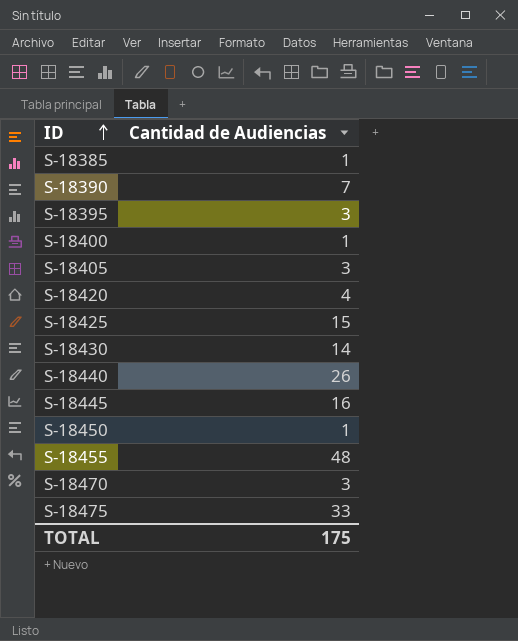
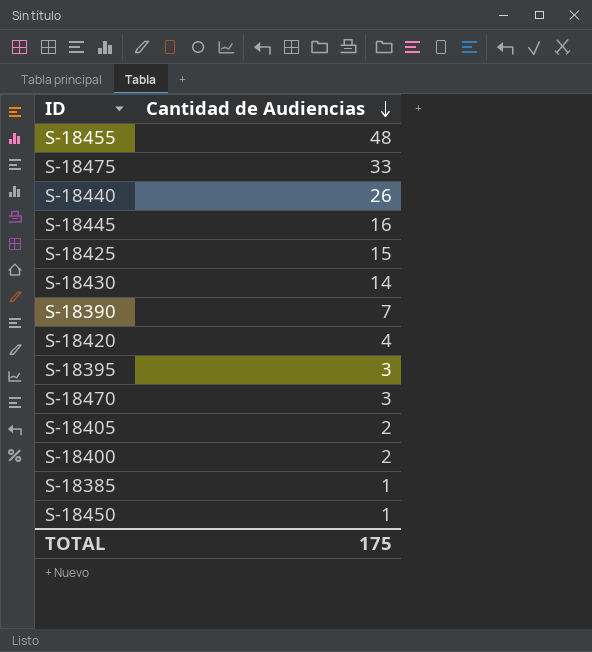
row order: ID ascending -> Cantidad de Audiencias descending
S-18405 | Cantidad de Audiencias: 3 -> 2
S-18400 | Cantidad de Audiencias: 1 -> 2

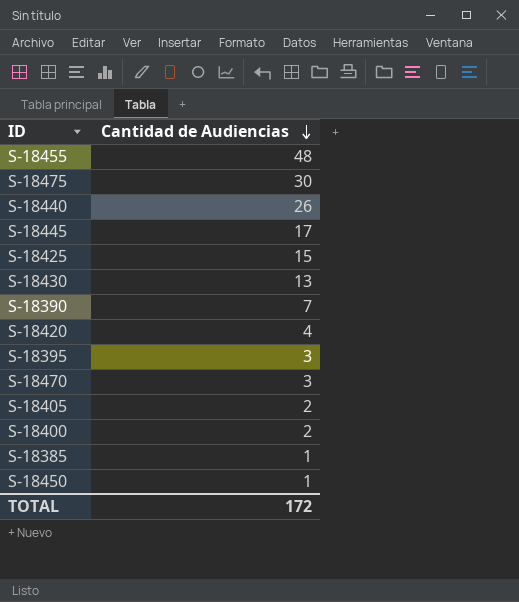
S-18475 | Cantidad de Audiencias: 33 -> 30
S-18445 | Cantidad de Audiencias: 16 -> 17
S-18430 | Cantidad de Audiencias: 14 -> 13
TOTAL | Cantidad de Audiencias: 175 -> 172

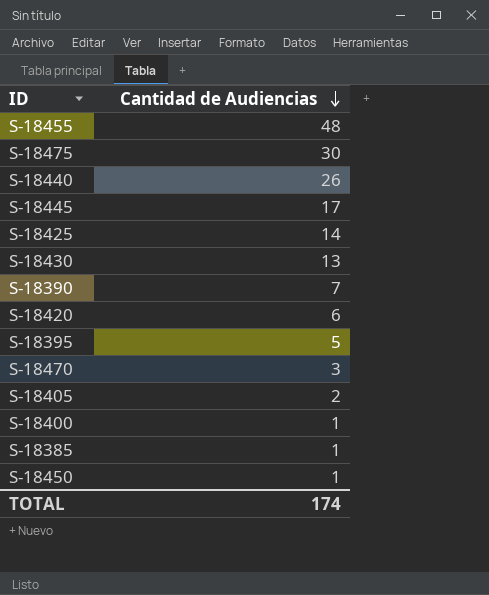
S-18425 | Cantidad de Audiencias: 15 -> 14
S-18420 | Cantidad de Audiencias: 4 -> 6
S-18395 | Cantidad de Audiencias: 3 -> 5
S-18400 | Cantidad de Audiencias: 2 -> 1
TOTAL | Cantidad de Audiencias: 172 -> 174

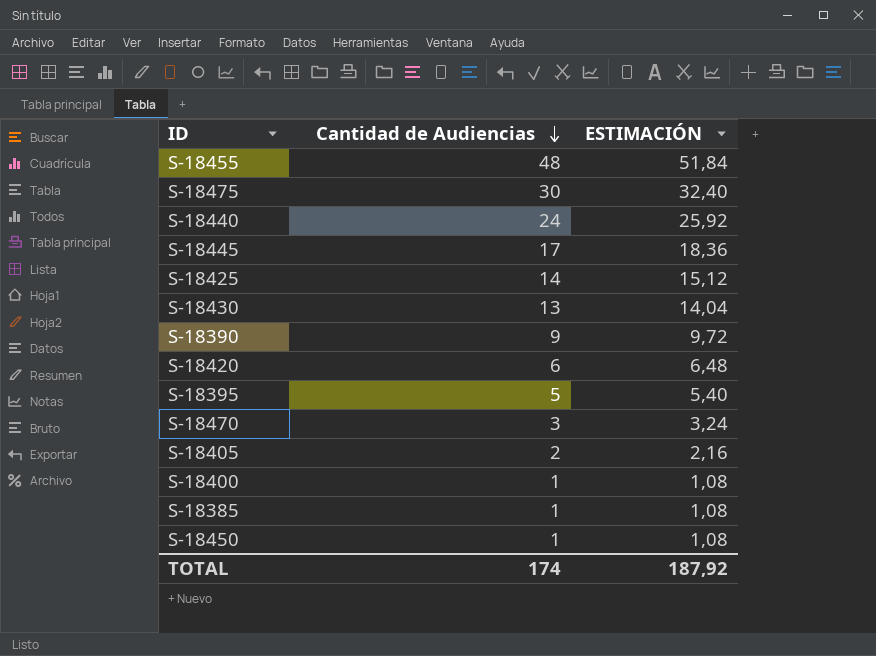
column ESTIMACIÓN | formula: none -> [Cantidad de Audiencias] * 1,08
S-18440 | Cantidad de Audiencias: 26 -> 24
S-18390 | Cantidad de Audiencias: 7 -> 9

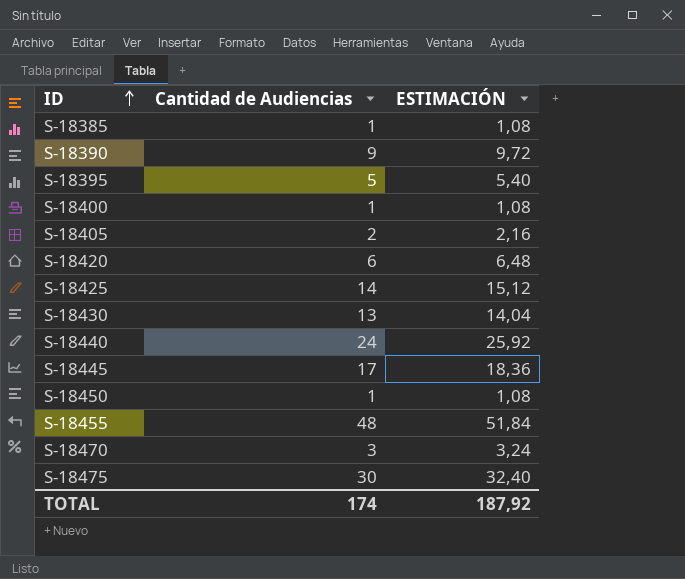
row order: Cantidad de Audiencias descending -> ID ascending

